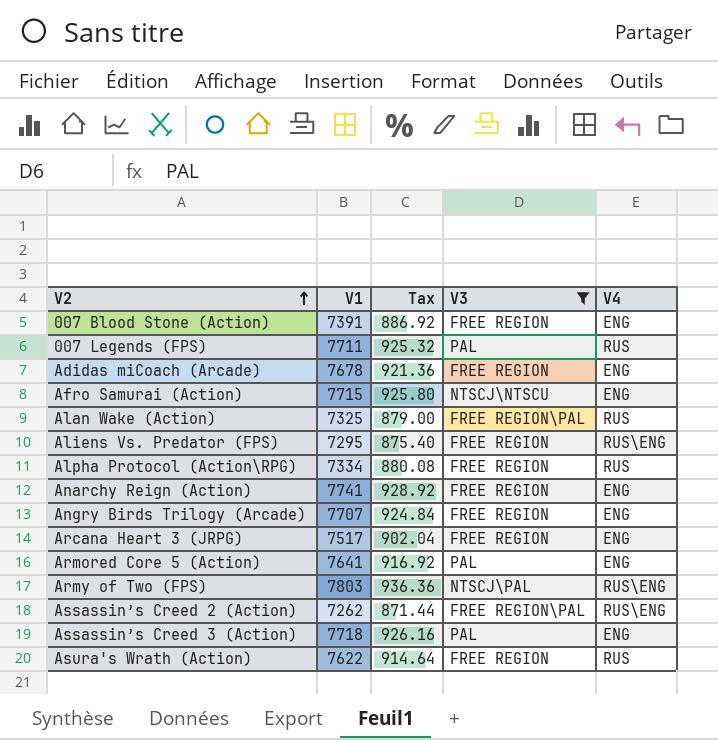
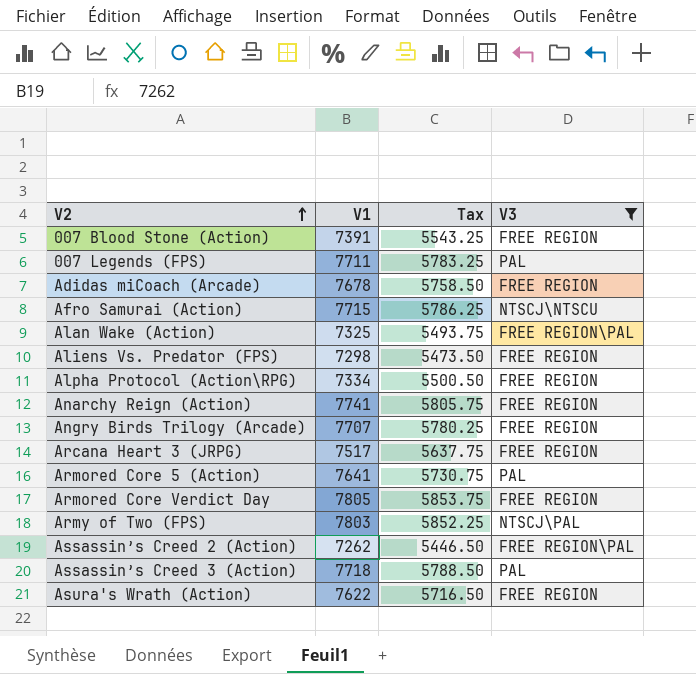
column V4 | position: 5 -> none
column Tax | formula: [V1] * 0.12 -> [V1] * 0.75
Aliens Vs. Predator (FPS) | V1: 7295 -> 7298
row Armored Core Verdict Day: none -> 7805 | 5853.75 | FREE REGION

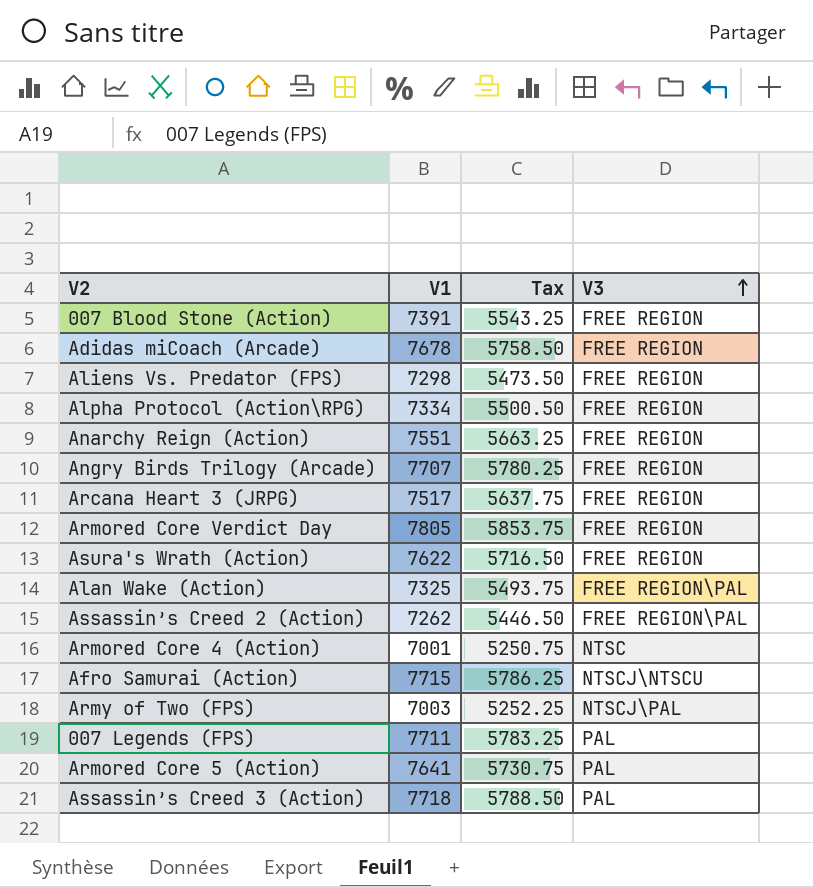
filter: V3 != NTSC -> none
row order: V2 ascending -> V3 ascending
Anarchy Reign (Action) | V1: 7741 -> 7551
Anarchy Reign (Action) | Tax: 5805.75 -> 5663.25
Army of Two (FPS) | V1: 7803 -> 7003
Army of Two (FPS) | Tax: 5852.25 -> 5252.25

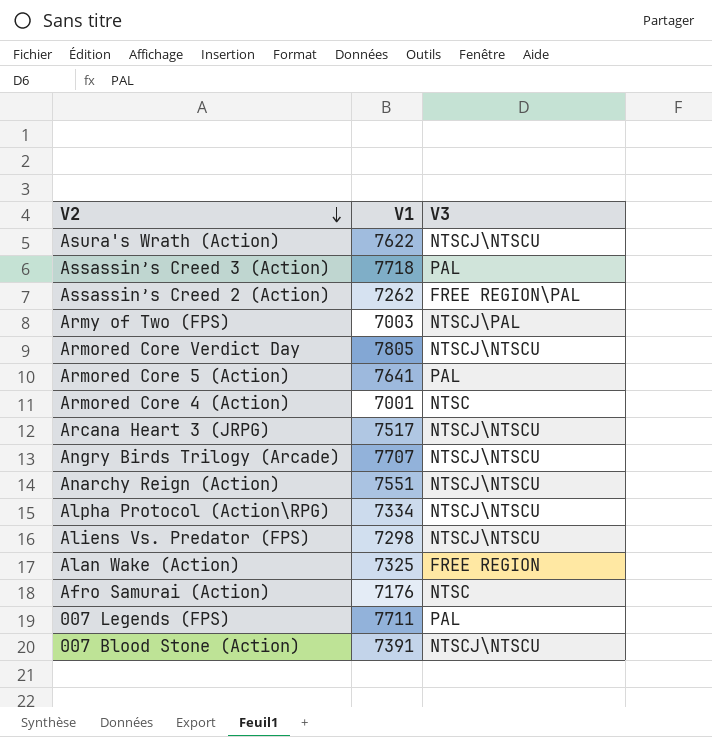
row order: V3 ascending -> V2 descending
column Tax | formula: [V1] * 0.75 -> none
row Adidas miCoach (Arcade): 7678 | 5758.50 | FREE REGION -> none
Asura's Wrath (Action) | V3: FREE REGION -> NTSCJ\NTSCU
Armored Core Verdict Day | V3: FREE REGION -> NTSCJ\NTSCU
Arcana Heart 3 (JRPG) | V3: FREE REGION -> NTSCJ\NTSCU
Angry Birds Trilogy (Arcade) | V3: FREE REGION -> NTSCJ\NTSCU
Anarchy Reign (Action) | V3: FREE REGION -> NTSCJ\NTSCU
Alpha Protocol (Action\RPG) | V3: FREE REGION -> NTSCJ\NTSCU
Aliens Vs. Predator (FPS) | V3: FREE REGION -> NTSCJ\NTSCU
Alan Wake (Action) | V3: FREE REGION\PAL -> FREE REGION
Afro Samurai (Action) | V1: 7715 -> 7176
Afro Samurai (Action) | V3: NTSCJ\NTSCU -> NTSC
007 Blood Stone (Action) | V3: FREE REGION -> NTSCJ\NTSCU

